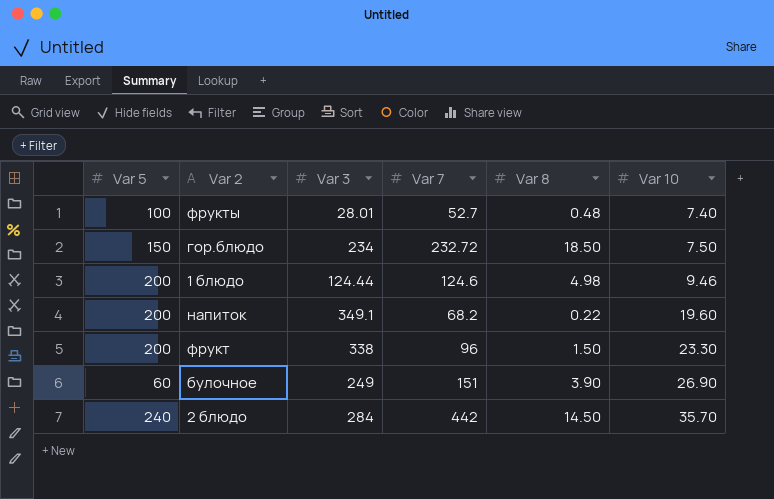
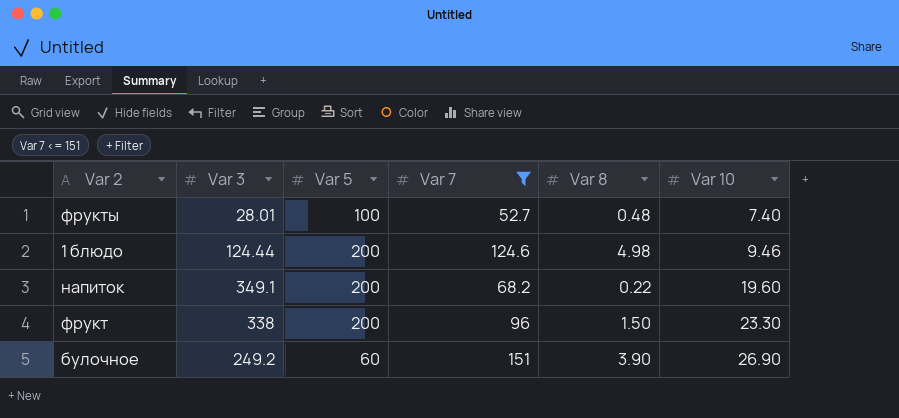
filter: none -> Var 7 <= 151
column Var 5 | position: 1 -> 3
булочное | Var 3: 249 -> 249.2

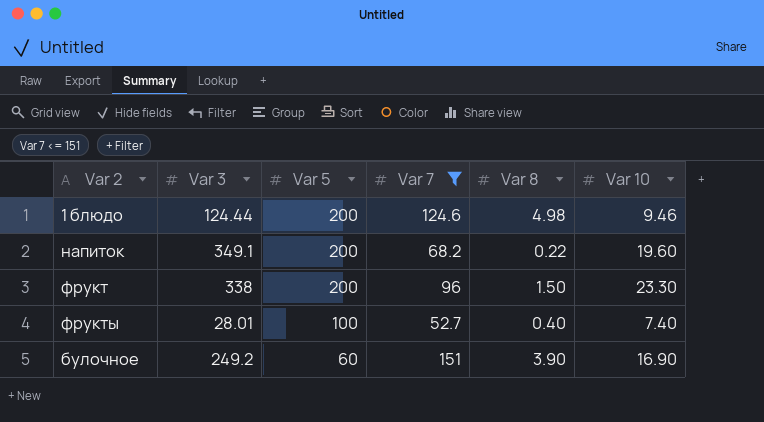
row order: Var 10 ascending -> Var 5 descending
фрукты | Var 8: 0.48 -> 0.40
булочное | Var 10: 26.90 -> 16.90

